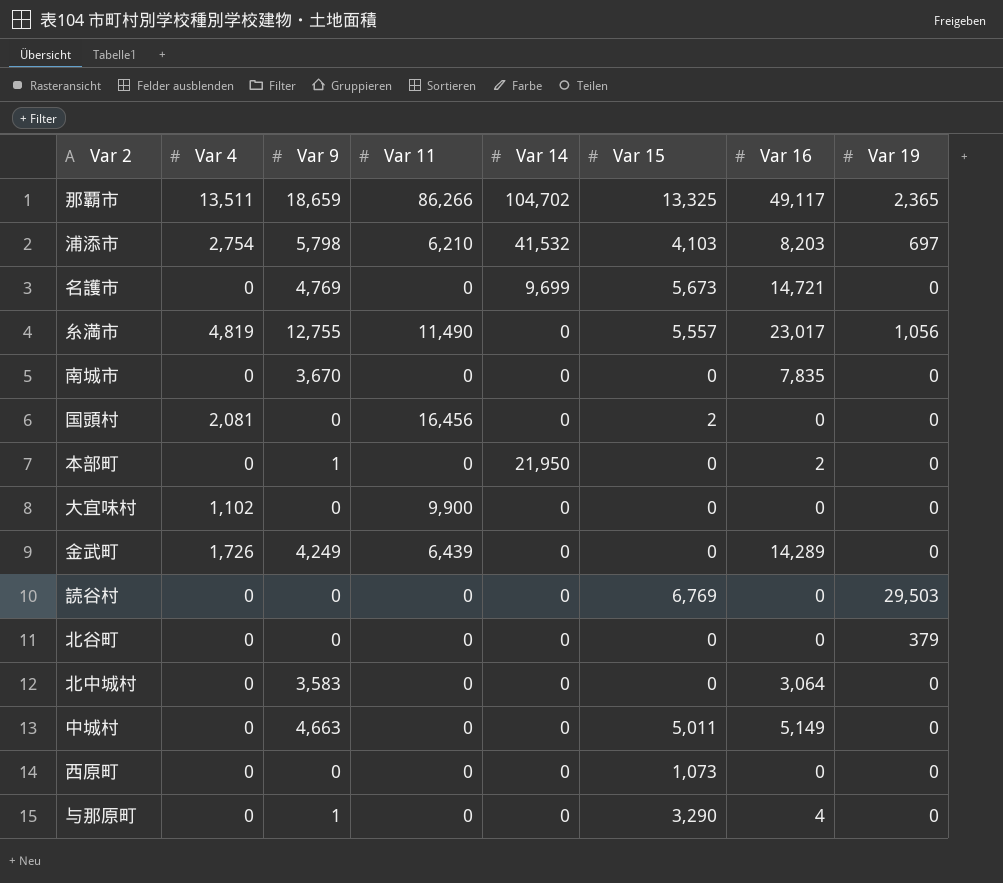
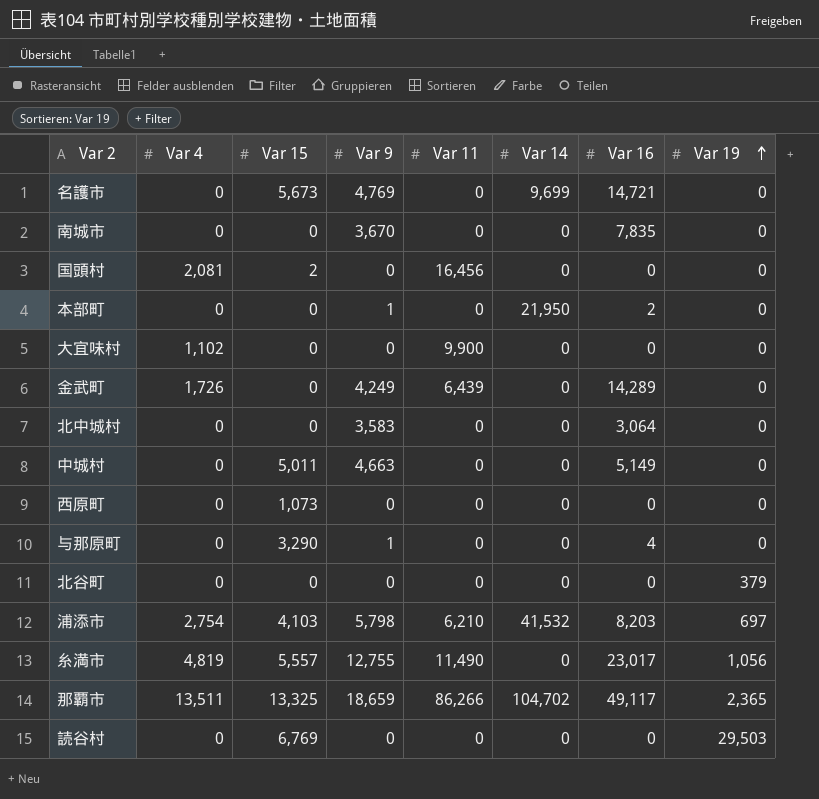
row order: none -> Var 19 ascending
column Var 15 | position: 6 -> 3

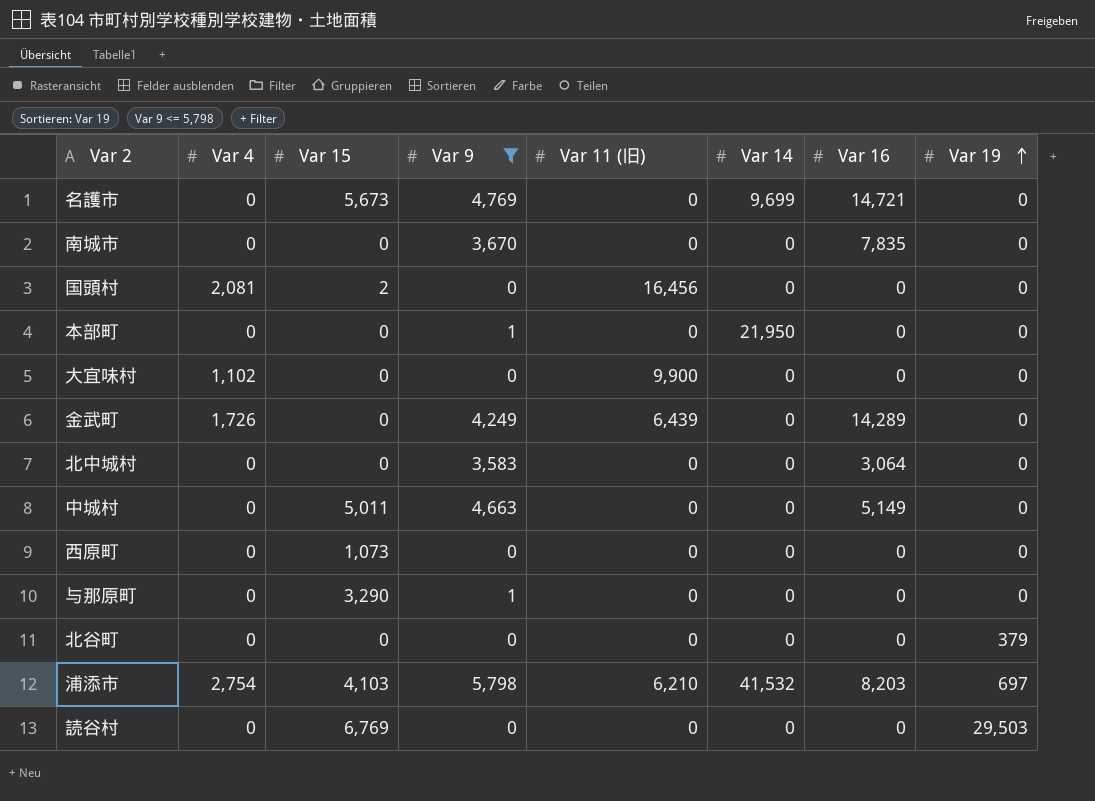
filter: none -> Var 9 <= 5,798
column name: Var 11 -> Var 11 (旧)
本部町 | Var 16: 2 -> 0
与那原町 | Var 16: 4 -> 0

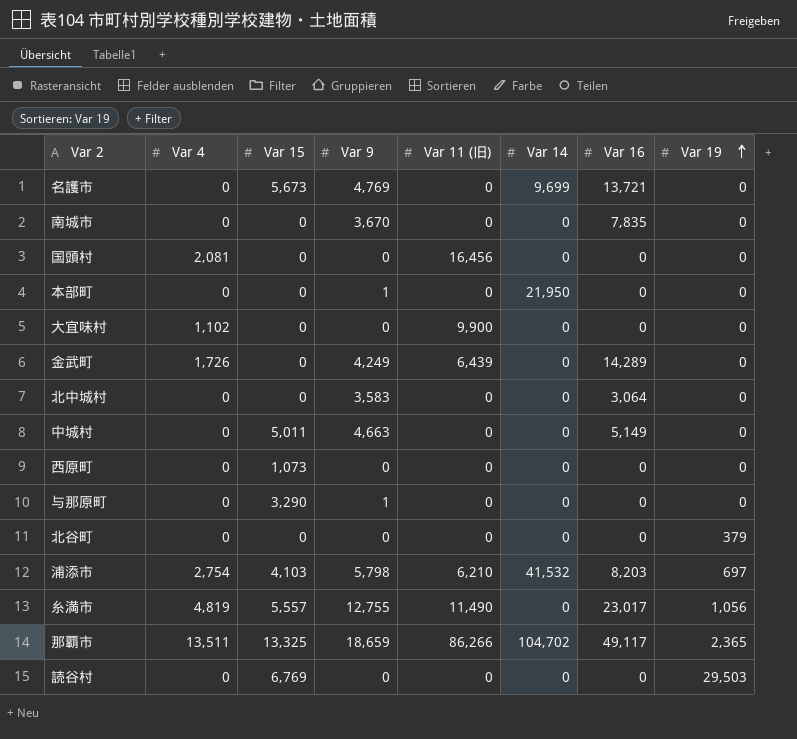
filter: Var 9 <= 5,798 -> none
名護市 | Var 16: 14,721 -> 13,721
国頭村 | Var 15: 2 -> 0

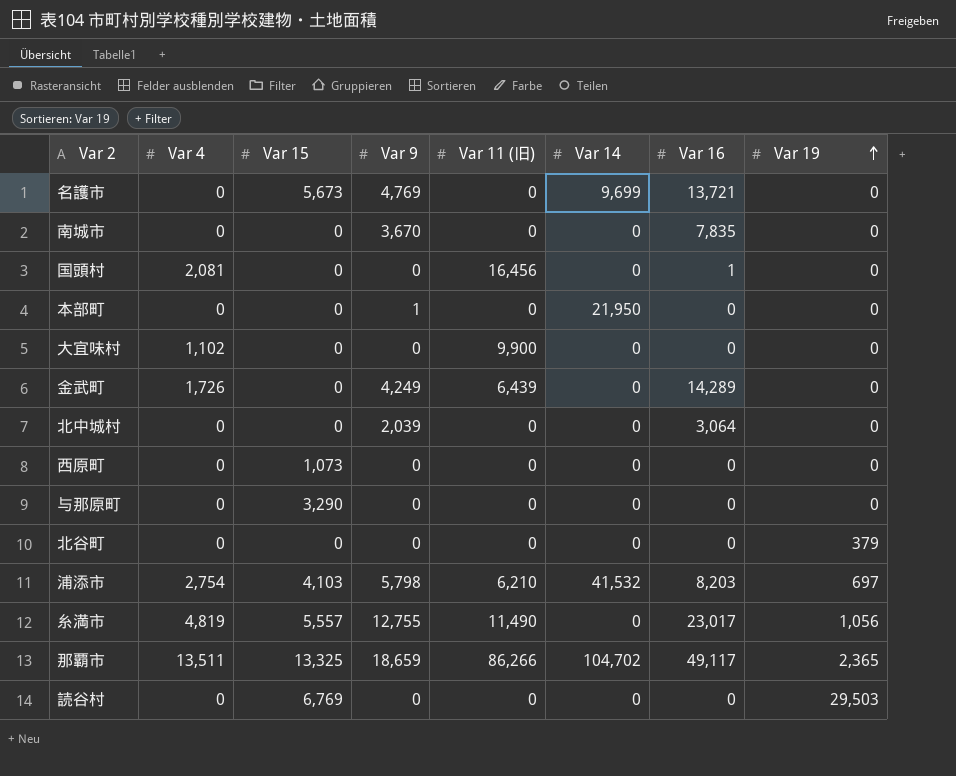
row 中城村: 0 | 5,011 | 4,663 | 0 | 0 | 5,149 | 0 -> none
国頭村 | Var 16: 0 -> 1
北中城村 | Var 9: 3,583 -> 2,039
与那原町 | Var 9: 1 -> 0

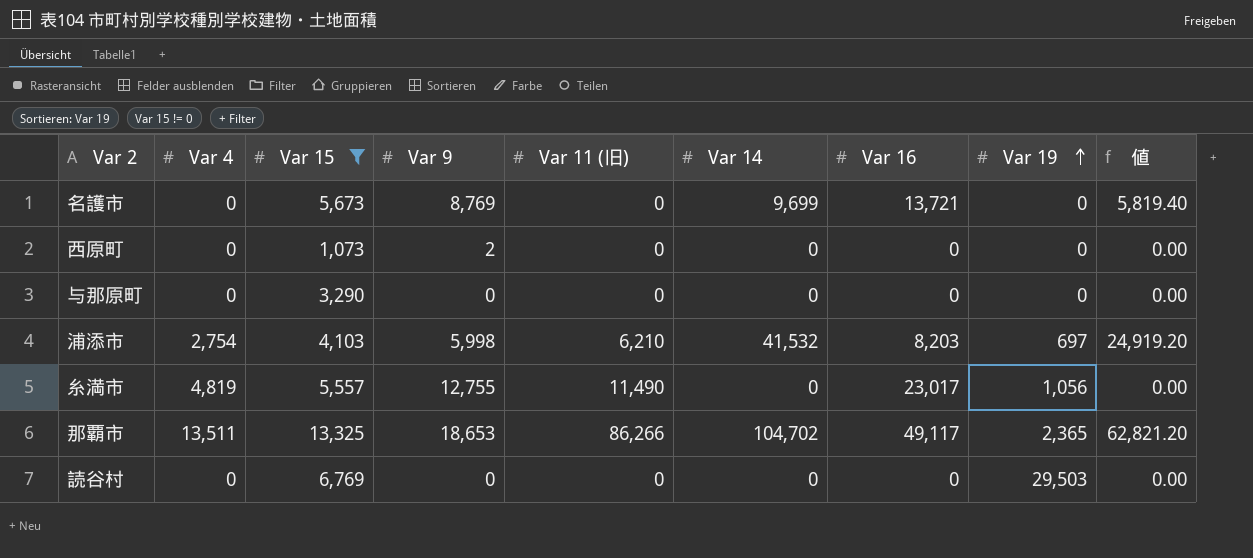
filter: none -> Var 15 != 0
column 値 | formula: none -> [Var 14] * 0.6
名護市 | Var 9: 4,769 -> 8,769
西原町 | Var 9: 0 -> 2
浦添市 | Var 9: 5,798 -> 5,998
那覇市 | Var 9: 18,659 -> 18,653

